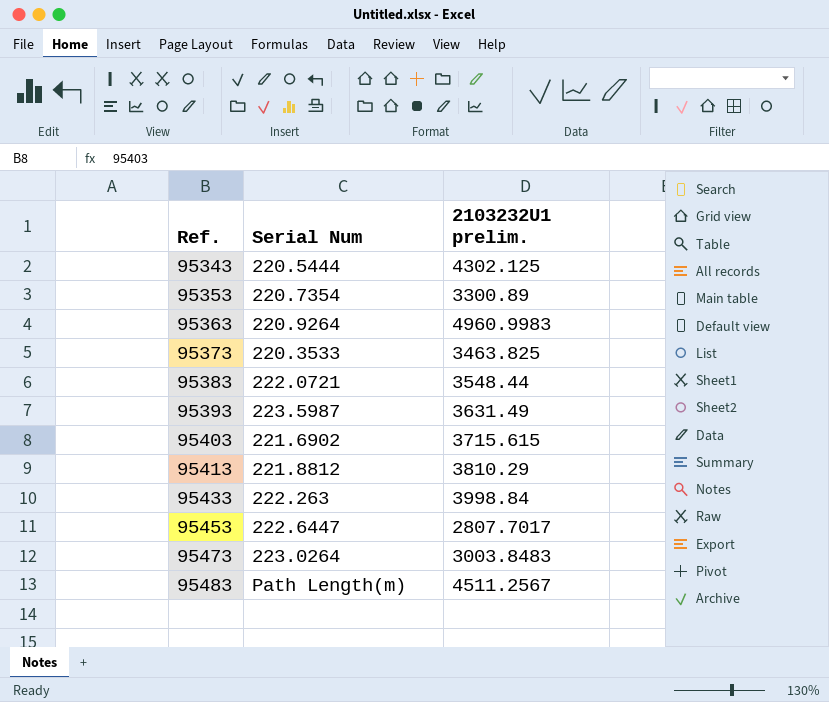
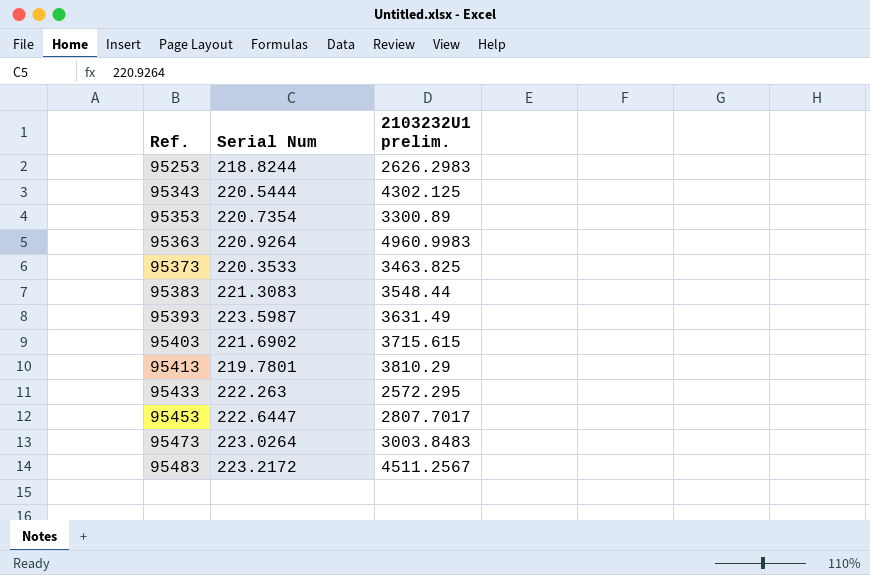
row 95253: none -> 218.8244 | 2626.2983
95383 | Serial Num: 222.0721 -> 221.3083
95413 | Serial Num: 221.8812 -> 219.7801
95433 | 2103232U1 prelim.: 3998.84 -> 2572.295
95483 | Serial Num: Path Length(m) -> 223.2172

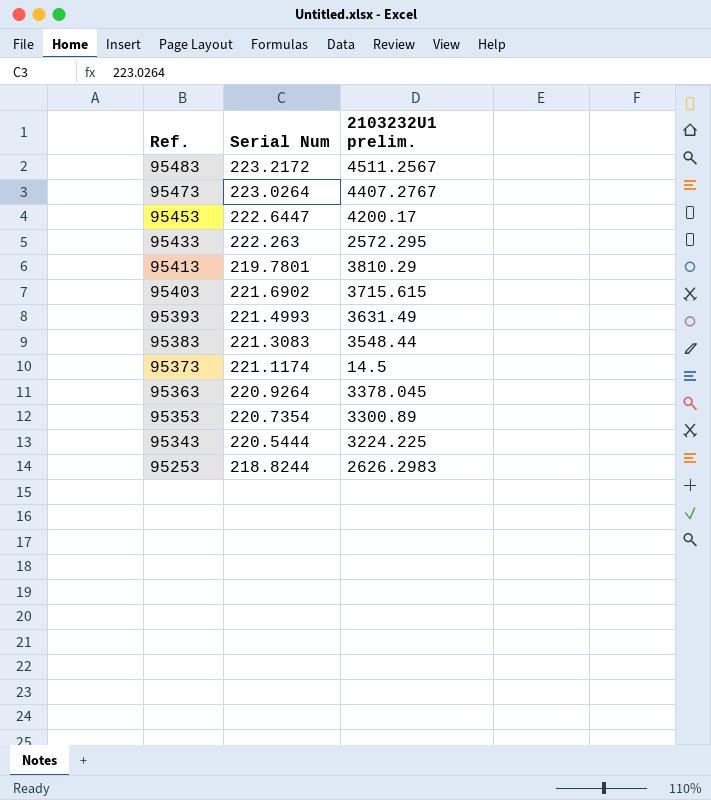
row order: Ref. ascending -> Ref. descending
95473 | 2103232U1 prelim.: 3003.8483 -> 4407.2767
95453 | 2103232U1 prelim.: 2807.7017 -> 4200.17
95393 | Serial Num: 223.5987 -> 221.4993
95373 | Serial Num: 220.3533 -> 221.1174
95373 | 2103232U1 prelim.: 3463.825 -> 14.5
95363 | 2103232U1 prelim.: 4960.9983 -> 3378.045
95343 | 2103232U1 prelim.: 4302.125 -> 3224.225

